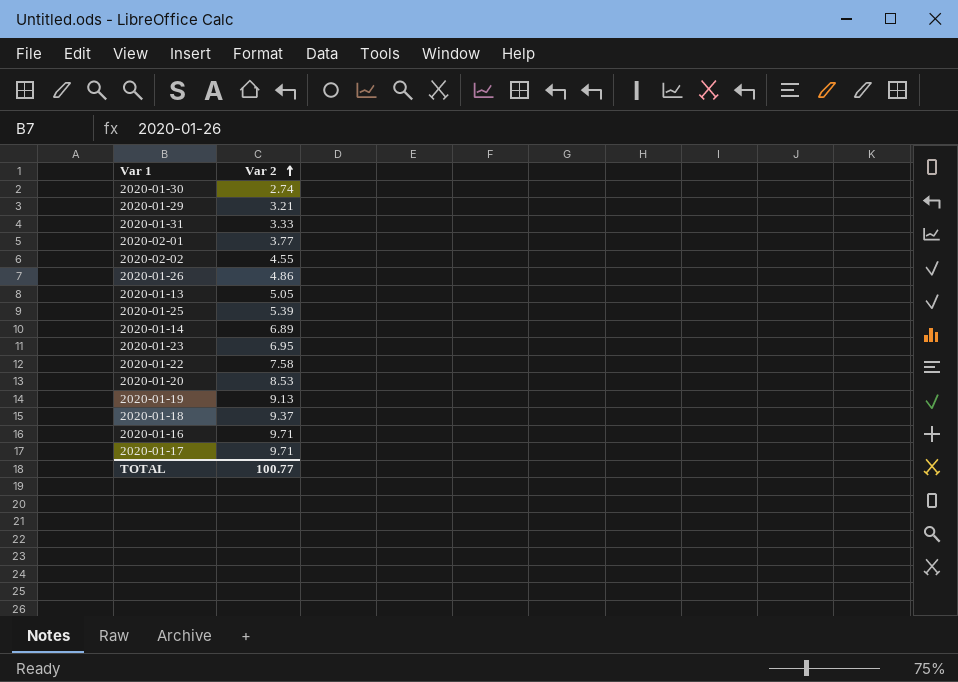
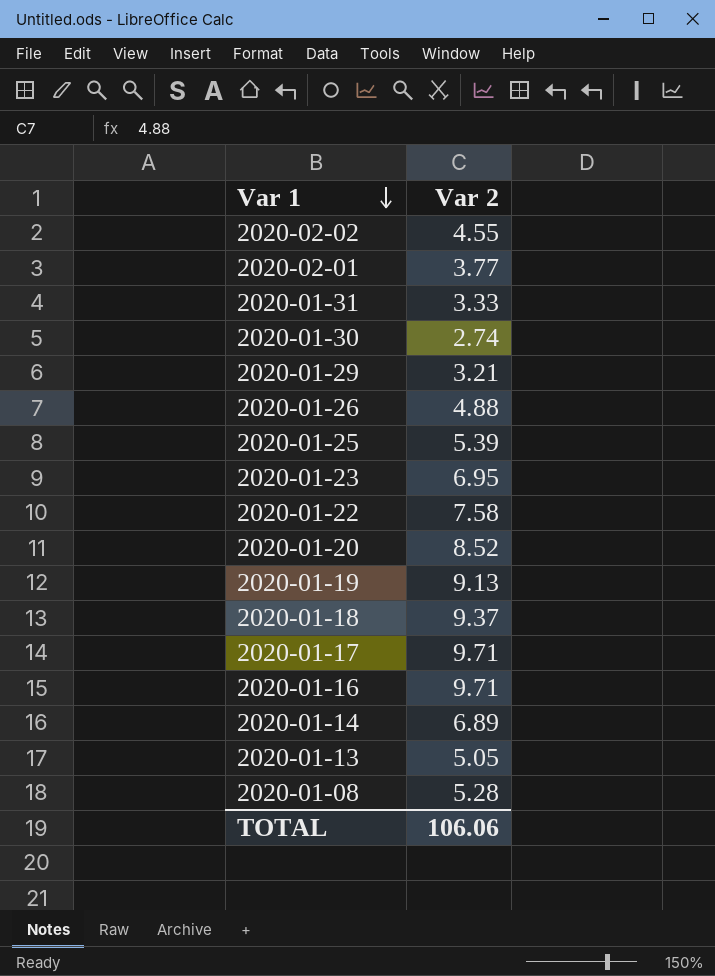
row order: Var 2 ascending -> Var 1 descending
2020-01-26 | Var 2: 4.86 -> 4.88
2020-01-20 | Var 2: 8.53 -> 8.52
row 2020-01-08: none -> 5.28
TOTAL | Var 2: 100.77 -> 106.06

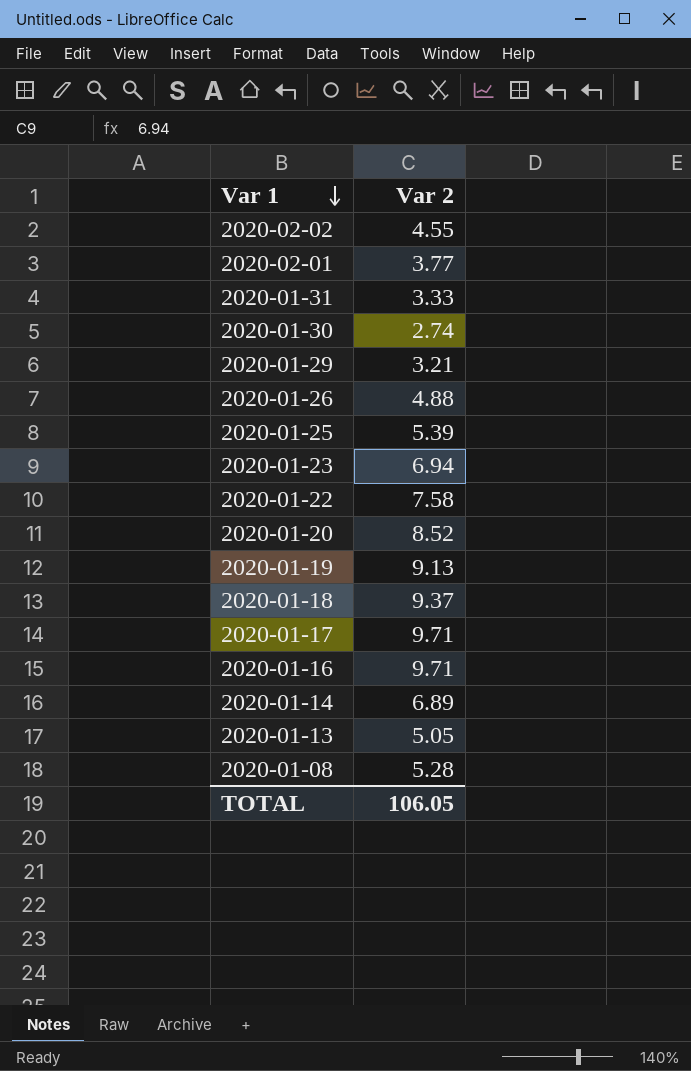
2020-01-23 | Var 2: 6.95 -> 6.94
TOTAL | Var 2: 106.06 -> 106.05

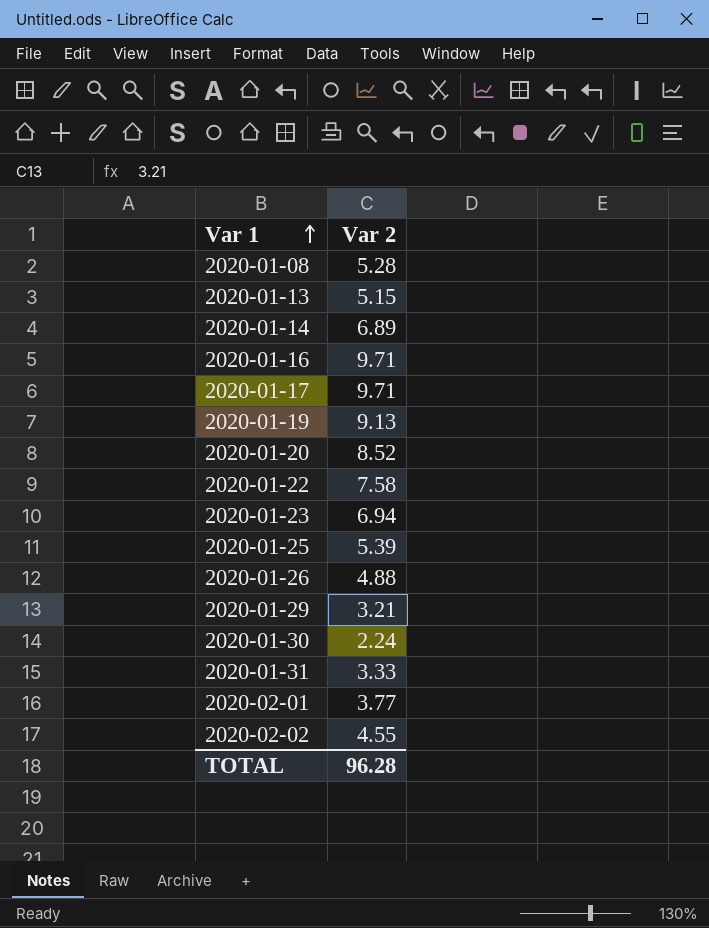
row order: Var 1 descending -> Var 1 ascending
row 2020-01-18: 9.37 -> none
2020-01-13 | Var 2: 5.05 -> 5.15
2020-01-30 | Var 2: 2.74 -> 2.24
TOTAL | Var 2: 106.05 -> 96.28

